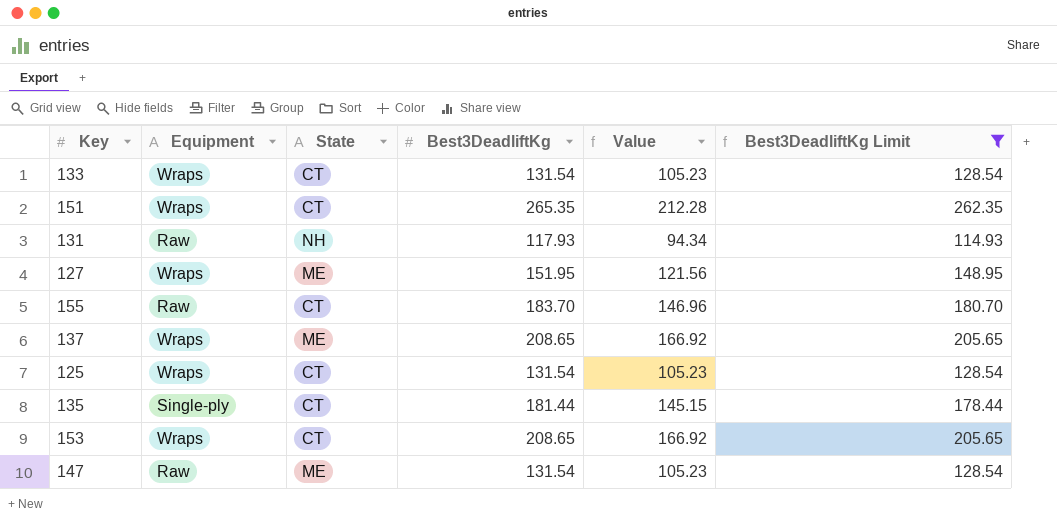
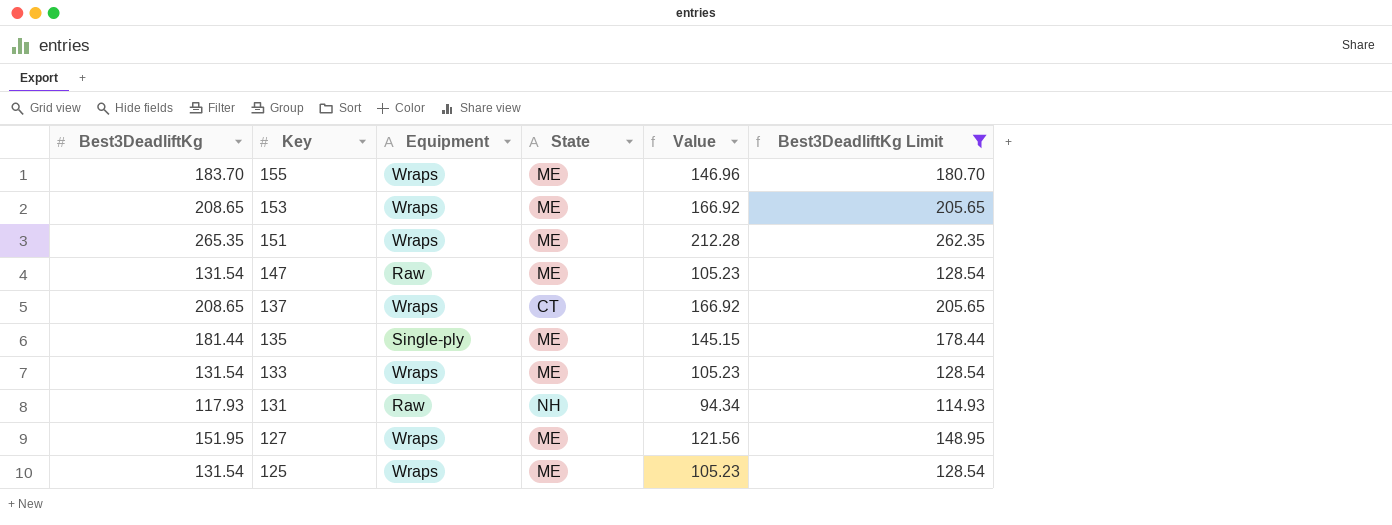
row order: none -> Key descending
column Best3DeadliftKg | position: 4 -> 1
155 | Equipment: Raw -> Wraps
155 | State: CT -> ME
153 | State: CT -> ME
151 | State: CT -> ME
137 | State: ME -> CT
135 | State: CT -> ME
133 | State: CT -> ME
125 | State: CT -> ME

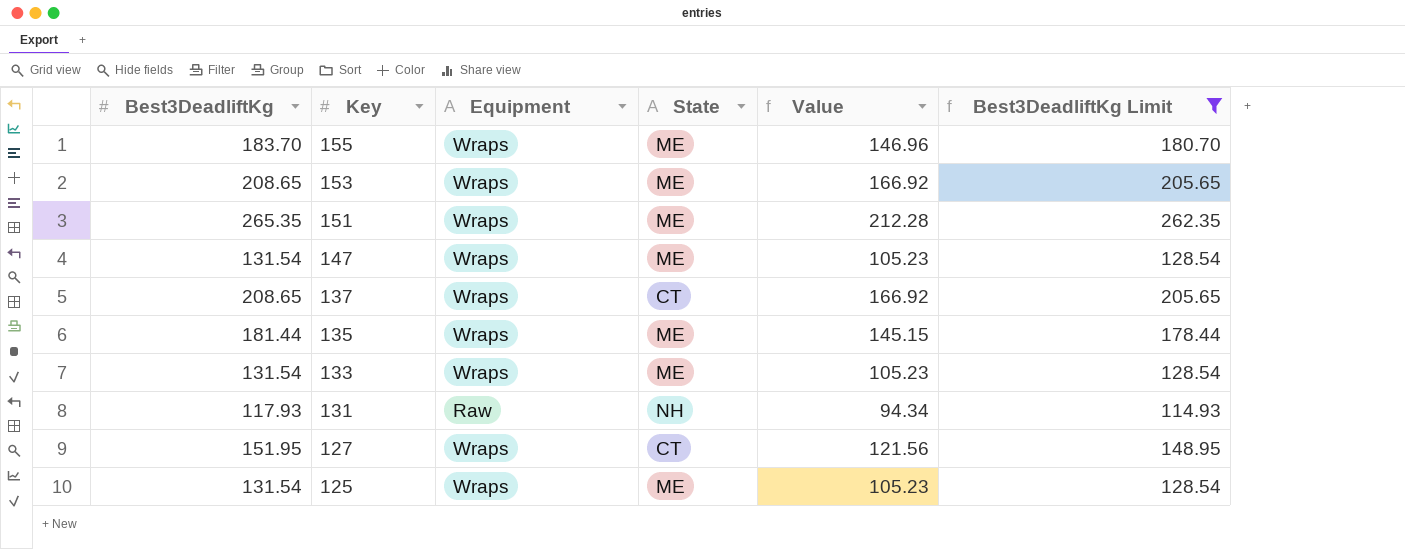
147 | Equipment: Raw -> Wraps
135 | Equipment: Single-ply -> Wraps
127 | State: ME -> CT

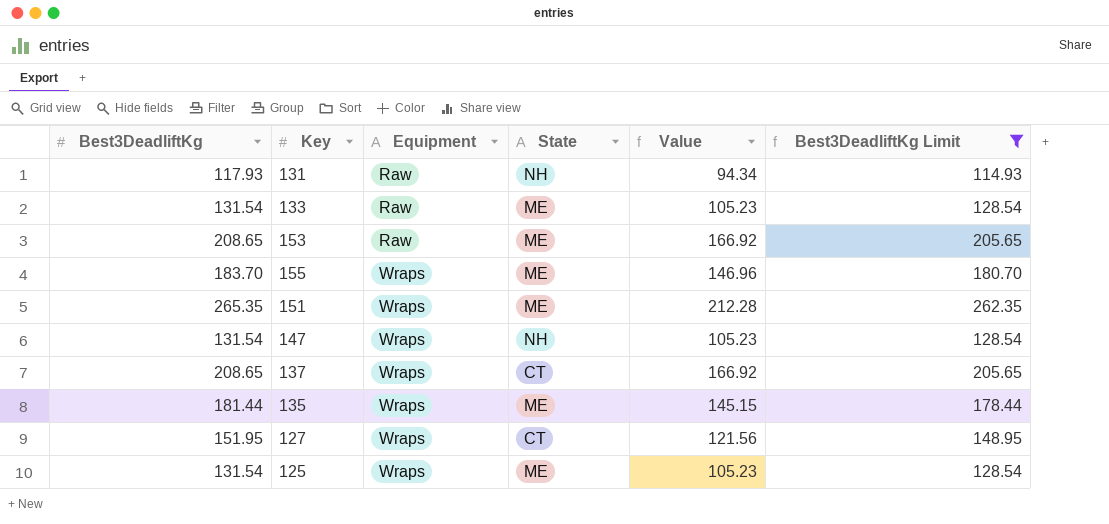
row order: Key descending -> Equipment ascending
133 | Equipment: Wraps -> Raw
153 | Equipment: Wraps -> Raw
147 | State: ME -> NH

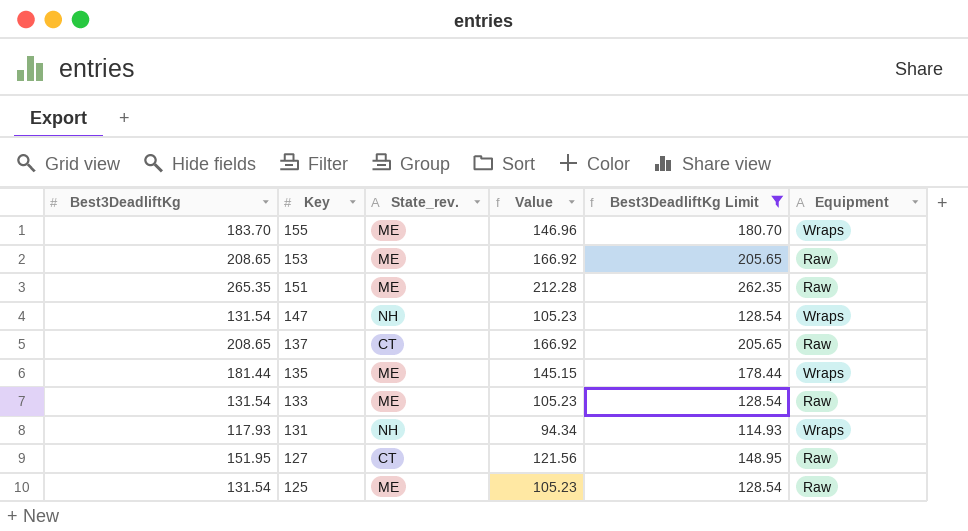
row order: Equipment ascending -> Key descending
column name: State -> State_rev.
column Equipment | position: 3 -> 6
151 | Equipment: Wraps -> Raw
137 | Equipment: Wraps -> Raw
131 | Equipment: Raw -> Wraps
127 | Equipment: Wraps -> Raw
125 | Equipment: Wraps -> Raw

